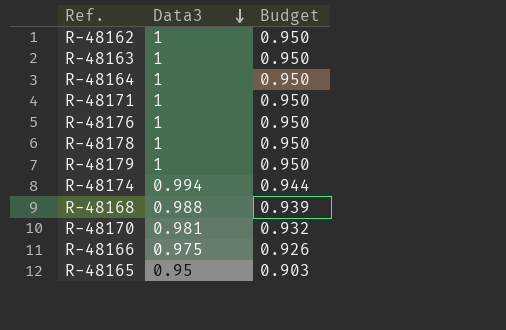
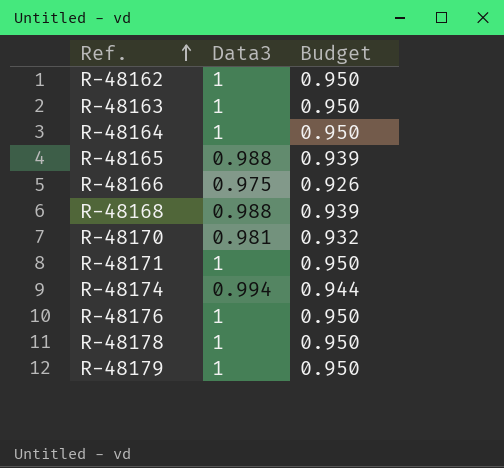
row order: Data3 descending -> Ref. ascending
R-48165 | Data3: 0.95 -> 0.988
R-48165 | Budget: 0.903 -> 0.939

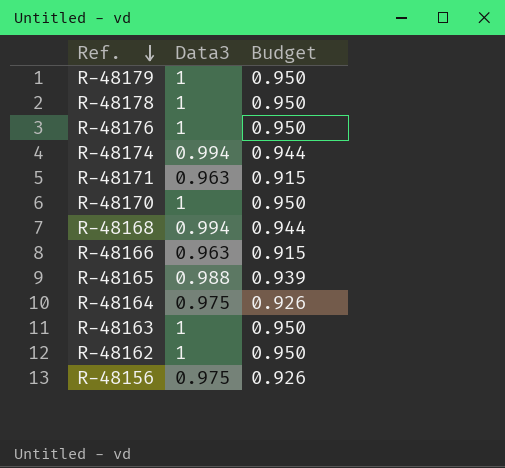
row order: Ref. ascending -> Ref. descending
R-48171 | Data3: 1 -> 0.963
R-48171 | Budget: 0.950 -> 0.915
R-48170 | Data3: 0.981 -> 1
R-48170 | Budget: 0.932 -> 0.950
R-48168 | Data3: 0.988 -> 0.994
R-48168 | Budget: 0.939 -> 0.944
R-48166 | Data3: 0.975 -> 0.963
R-48166 | Budget: 0.926 -> 0.915
R-48164 | Data3: 1 -> 0.975
R-48164 | Budget: 0.950 -> 0.926
row R-48156: none -> 0.975 | 0.926

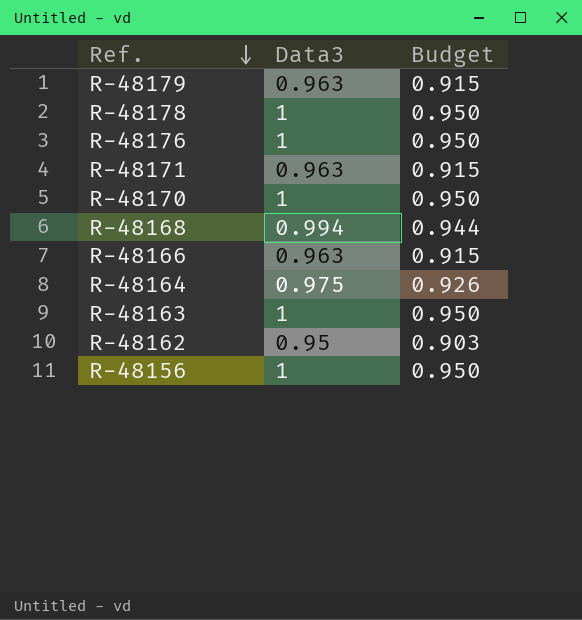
row R-48174: 0.994 | 0.944 -> none
row R-48165: 0.988 | 0.939 -> none
R-48179 | Data3: 1 -> 0.963
R-48179 | Budget: 0.950 -> 0.915
R-48162 | Data3: 1 -> 0.95
R-48162 | Budget: 0.950 -> 0.903
R-48156 | Data3: 0.975 -> 1
R-48156 | Budget: 0.926 -> 0.950

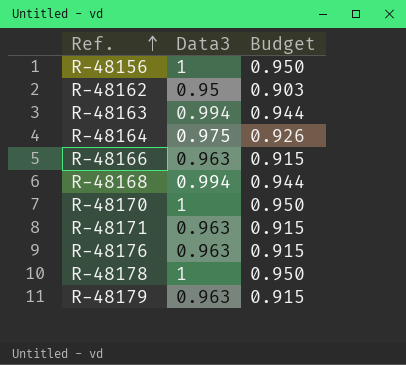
row order: Ref. descending -> Ref. ascending
R-48163 | Data3: 1 -> 0.994
R-48163 | Budget: 0.950 -> 0.944
R-48176 | Data3: 1 -> 0.963
R-48176 | Budget: 0.950 -> 0.915

